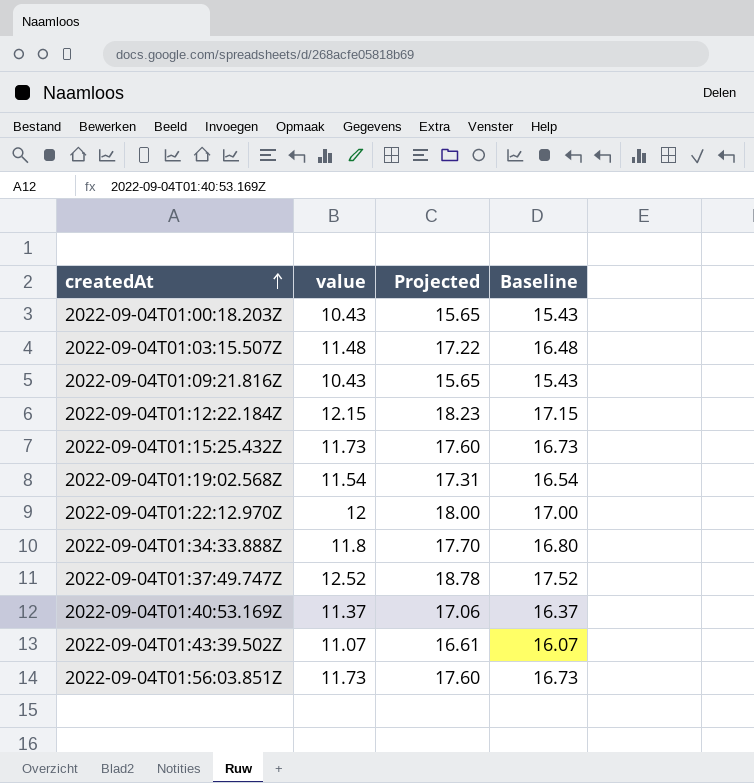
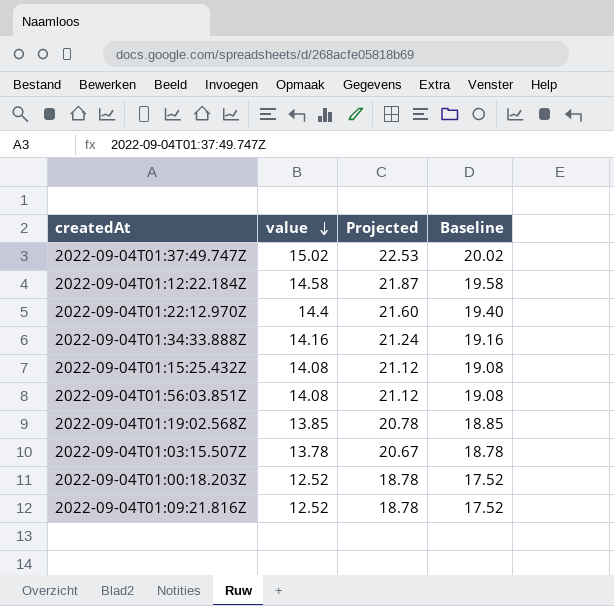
row order: createdAt ascending -> value descending
row 2022-09-04T01:40:53.169Z: 11.37 | 17.06 | 16.37 -> none
row 2022-09-04T01:43:39.502Z: 11.07 | 16.61 | 16.07 -> none
2022-09-04T01:37:49.747Z | value: 12.52 -> 15.02
2022-09-04T01:37:49.747Z | Projected: 18.78 -> 22.53
2022-09-04T01:37:49.747Z | Baseline: 17.52 -> 20.02
2022-09-04T01:12:22.184Z | value: 12.15 -> 14.58
2022-09-04T01:12:22.184Z | Projected: 18.23 -> 21.87
2022-09-04T01:12:22.184Z | Baseline: 17.15 -> 19.58
2022-09-04T01:22:12.970Z | value: 12 -> 14.4
2022-09-04T01:22:12.970Z | Projected: 18.00 -> 21.60
2022-09-04T01:22:12.970Z | Baseline: 17.00 -> 19.40
2022-09-04T01:34:33.888Z | value: 11.8 -> 14.16
2022-09-04T01:34:33.888Z | Projected: 17.70 -> 21.24
2022-09-04T01:34:33.888Z | Baseline: 16.80 -> 19.16
2022-09-04T01:15:25.432Z | value: 11.73 -> 14.08
2022-09-04T01:15:25.432Z | Projected: 17.60 -> 21.12
2022-09-04T01:15:25.432Z | Baseline: 16.73 -> 19.08
2022-09-04T01:56:03.851Z | value: 11.73 -> 14.08
2022-09-04T01:56:03.851Z | Projected: 17.60 -> 21.12
2022-09-04T01:56:03.851Z | Baseline: 16.73 -> 19.08
2022-09-04T01:19:02.568Z | value: 11.54 -> 13.85
2022-09-04T01:19:02.568Z | Projected: 17.31 -> 20.78
2022-09-04T01:19:02.568Z | Baseline: 16.54 -> 18.85
2022-09-04T01:03:15.507Z | value: 11.48 -> 13.78
2022-09-04T01:03:15.507Z | Projected: 17.22 -> 20.67
2022-09-04T01:03:15.507Z | Baseline: 16.48 -> 18.78
2022-09-04T01:00:18.203Z | value: 10.43 -> 12.52
2022-09-04T01:00:18.203Z | Projected: 15.65 -> 18.78
2022-09-04T01:00:18.203Z | Baseline: 15.43 -> 17.52
2022-09-04T01:09:21.816Z | value: 10.43 -> 12.52
2022-09-04T01:09:21.816Z | Projected: 15.65 -> 18.78
2022-09-04T01:09:21.816Z | Baseline: 15.43 -> 17.52

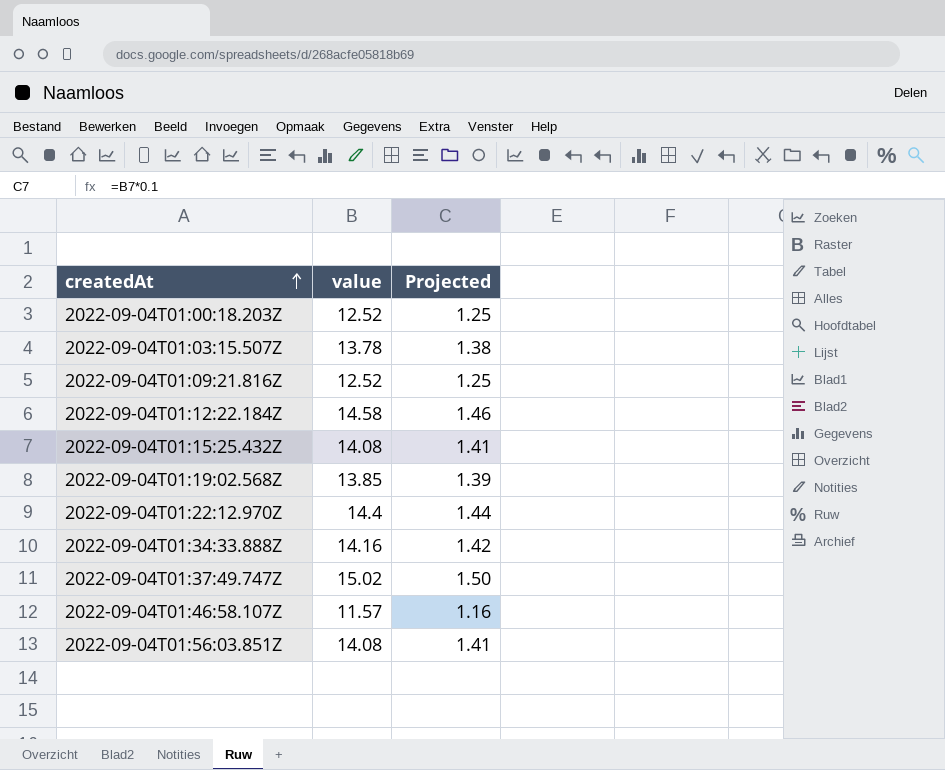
row order: value descending -> createdAt ascending
column Baseline | formula: [value] + 5 -> none
column Projected | formula: [value] * 1.5 -> [value] * 0.1
row 2022-09-04T01:46:58.107Z: none -> 11.57 | 1.16

